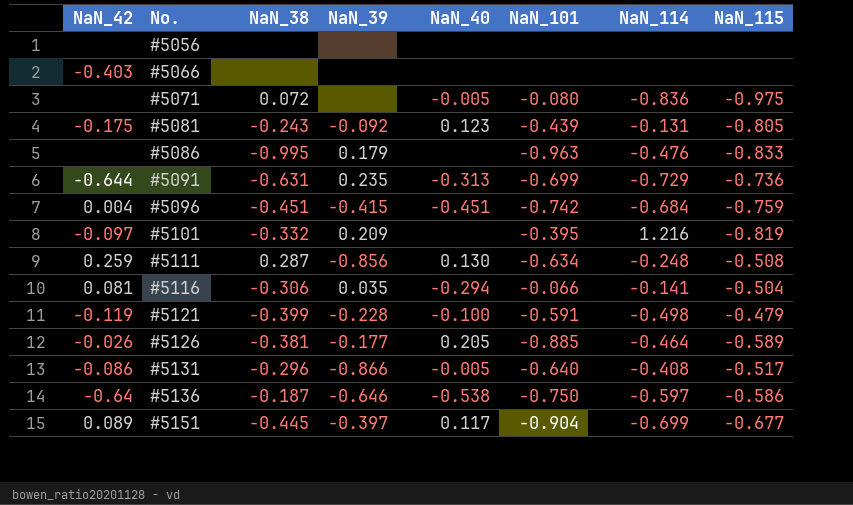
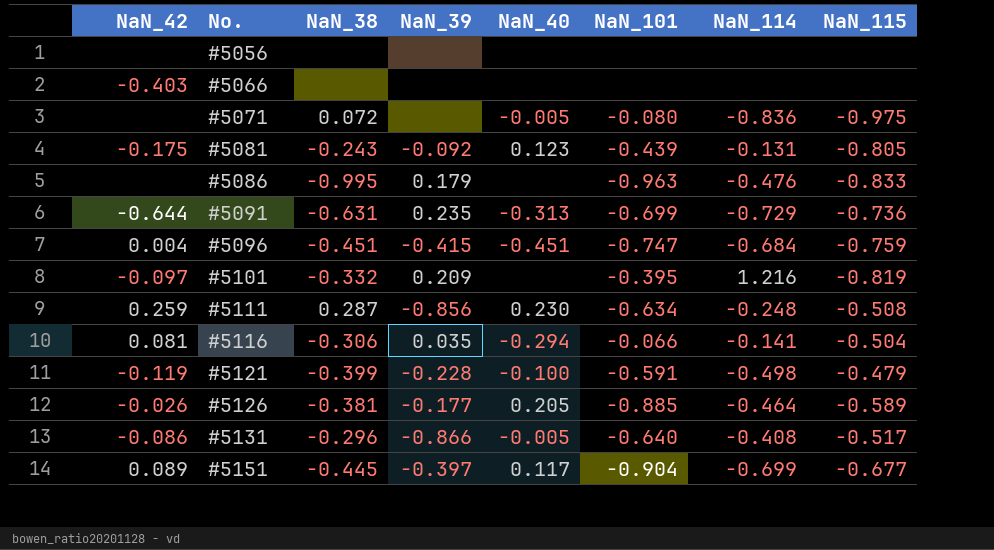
row #5136: -0.64 | -0.187 | -0.646 | -0.538 | -0.750 | -0.597 | -0.586 -> none
#5096 | NaN_101: -0.742 -> -0.747
#5111 | NaN_40: 0.130 -> 0.230

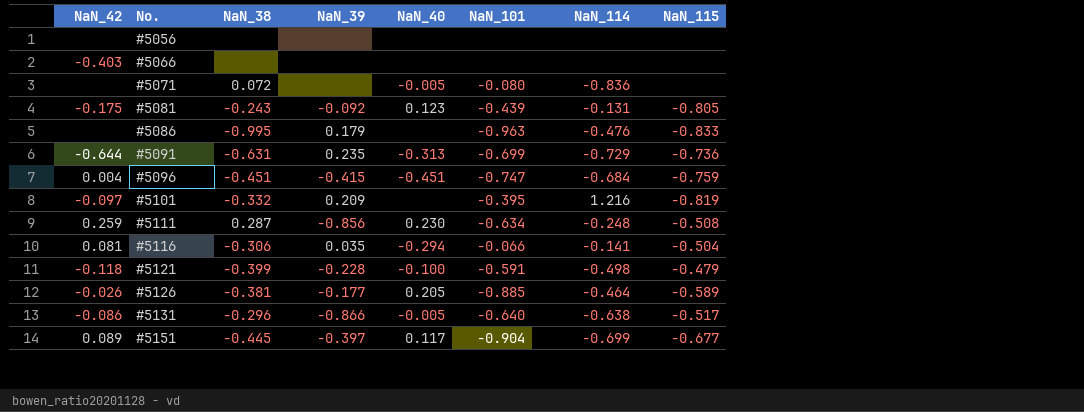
#5071 | NaN_115: -0.975 -> none
#5121 | NaN_42: -0.119 -> -0.118
#5131 | NaN_114: -0.408 -> -0.638

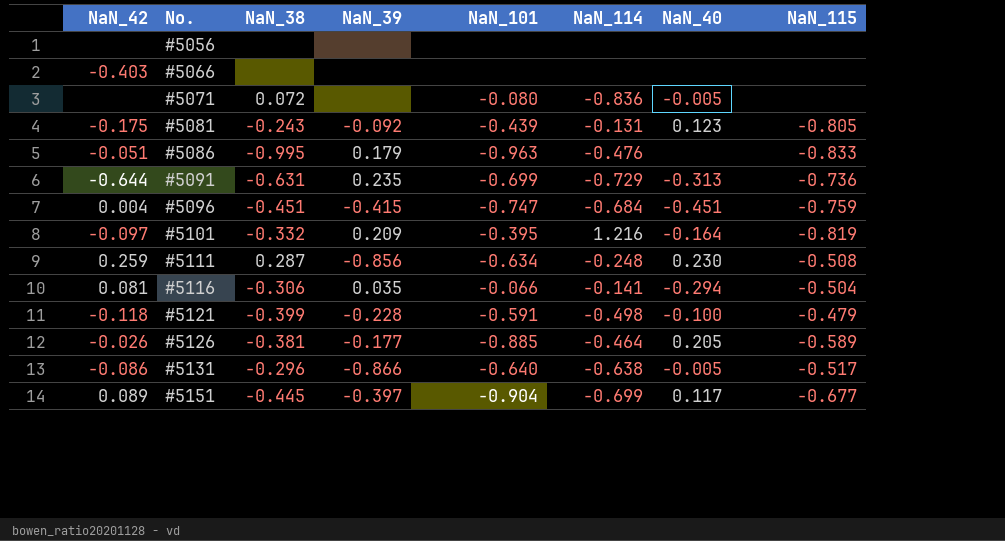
column NaN_40 | position: 5 -> 7
#5086 | NaN_42: none -> -0.051
#5101 | NaN_40: none -> -0.164

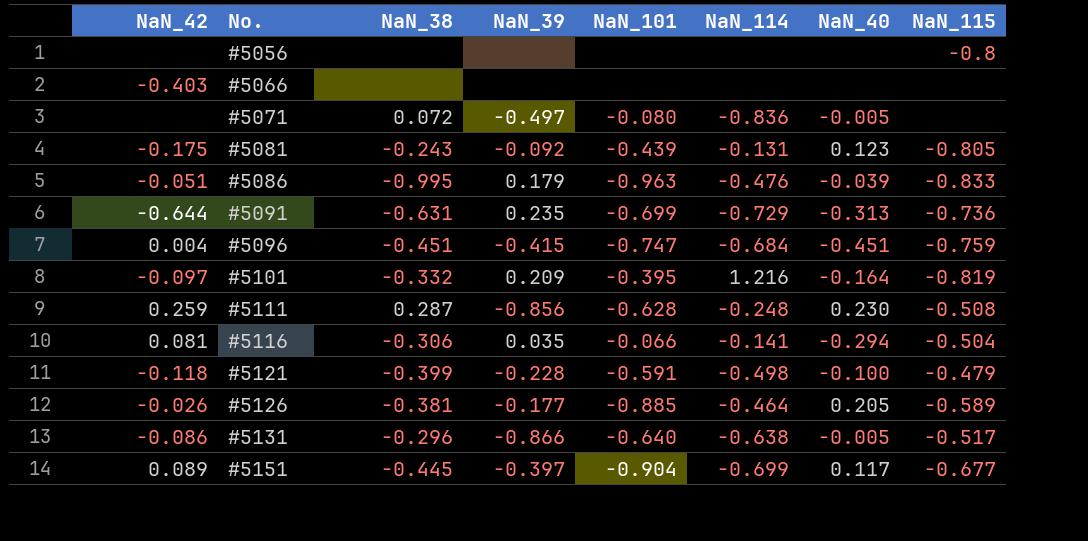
#5056 | NaN_115: none -> -0.8
#5071 | NaN_39: none -> -0.497
#5086 | NaN_40: none -> -0.039
#5111 | NaN_101: -0.634 -> -0.628

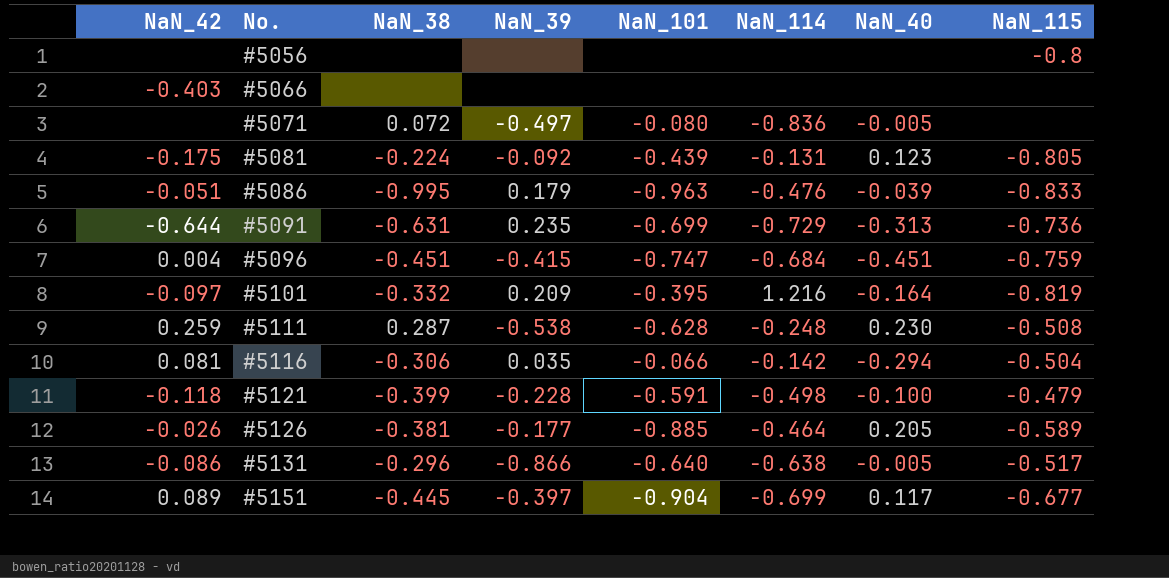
#5081 | NaN_38: -0.243 -> -0.224
#5111 | NaN_39: -0.856 -> -0.538
#5116 | NaN_114: -0.141 -> -0.142

